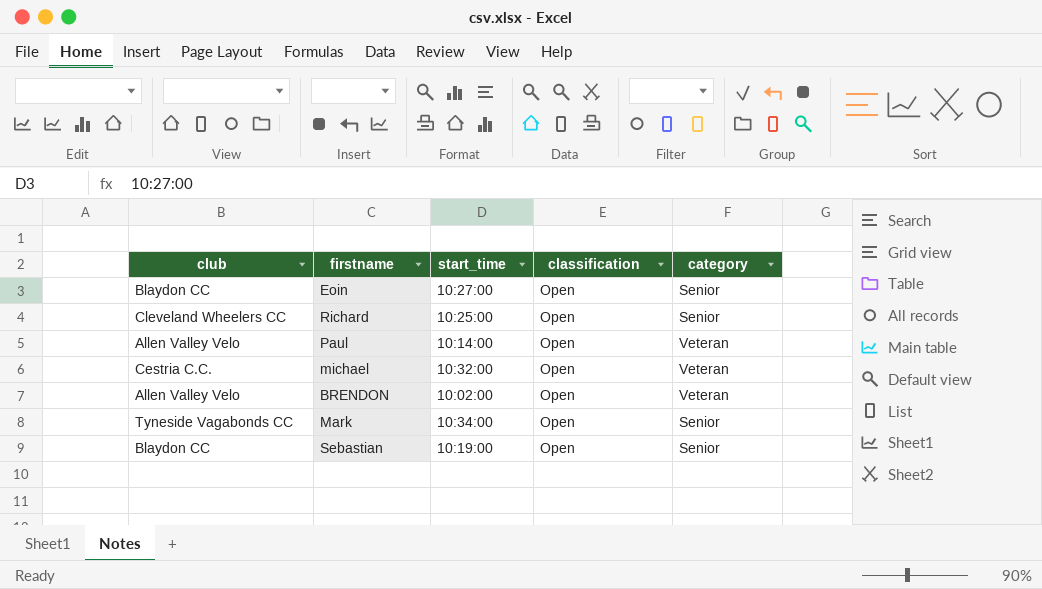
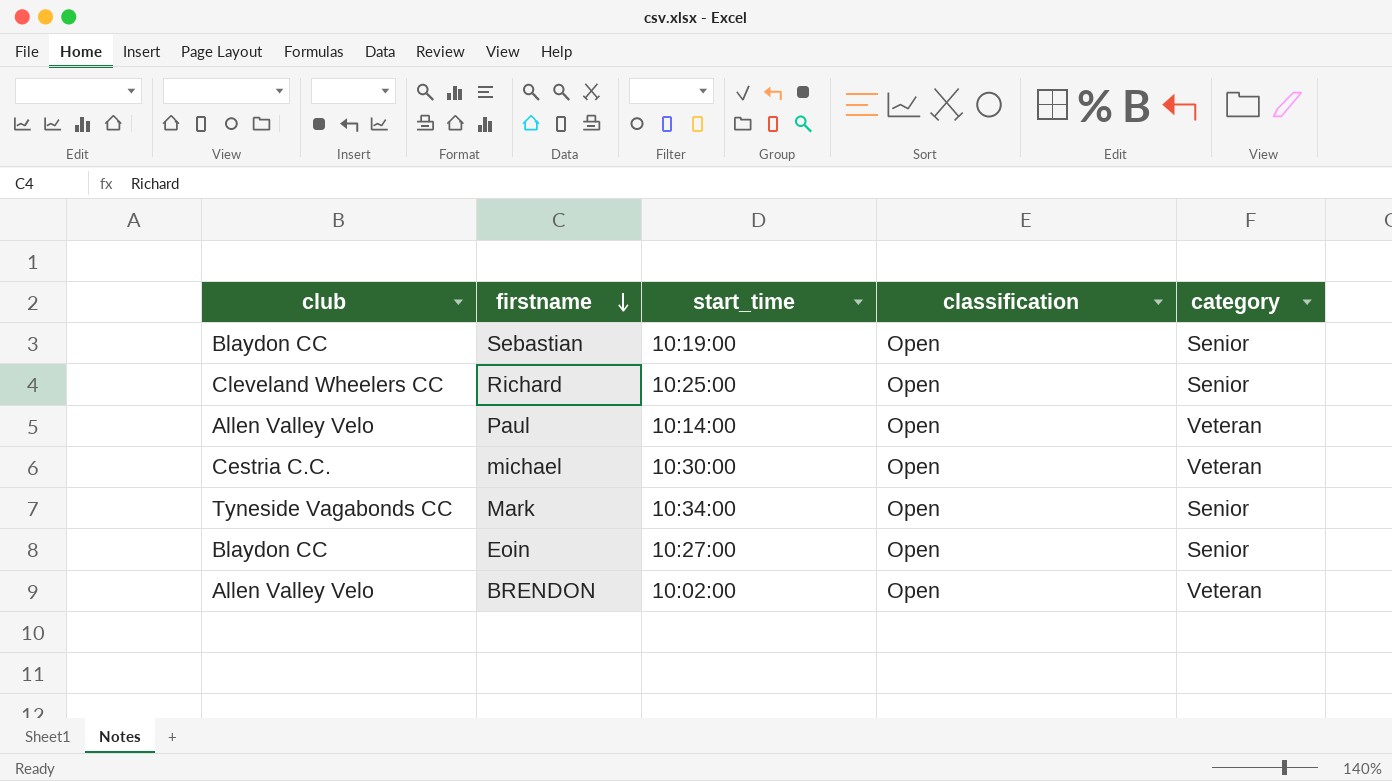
row order: none -> firstname descending
michael | start_time: 10:32:00 -> 10:30:00

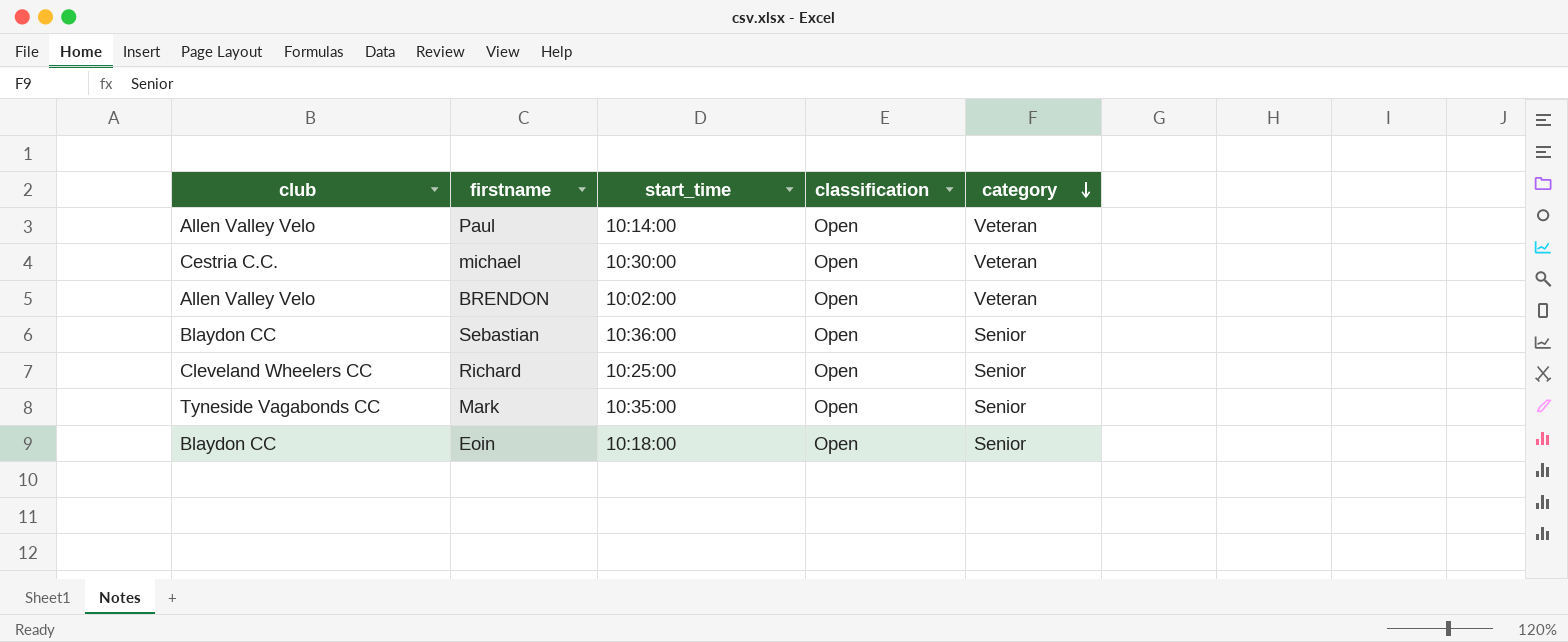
row order: firstname descending -> category descending
Sebastian | start_time: 10:19:00 -> 10:36:00
Mark | start_time: 10:34:00 -> 10:35:00
Eoin | start_time: 10:27:00 -> 10:18:00

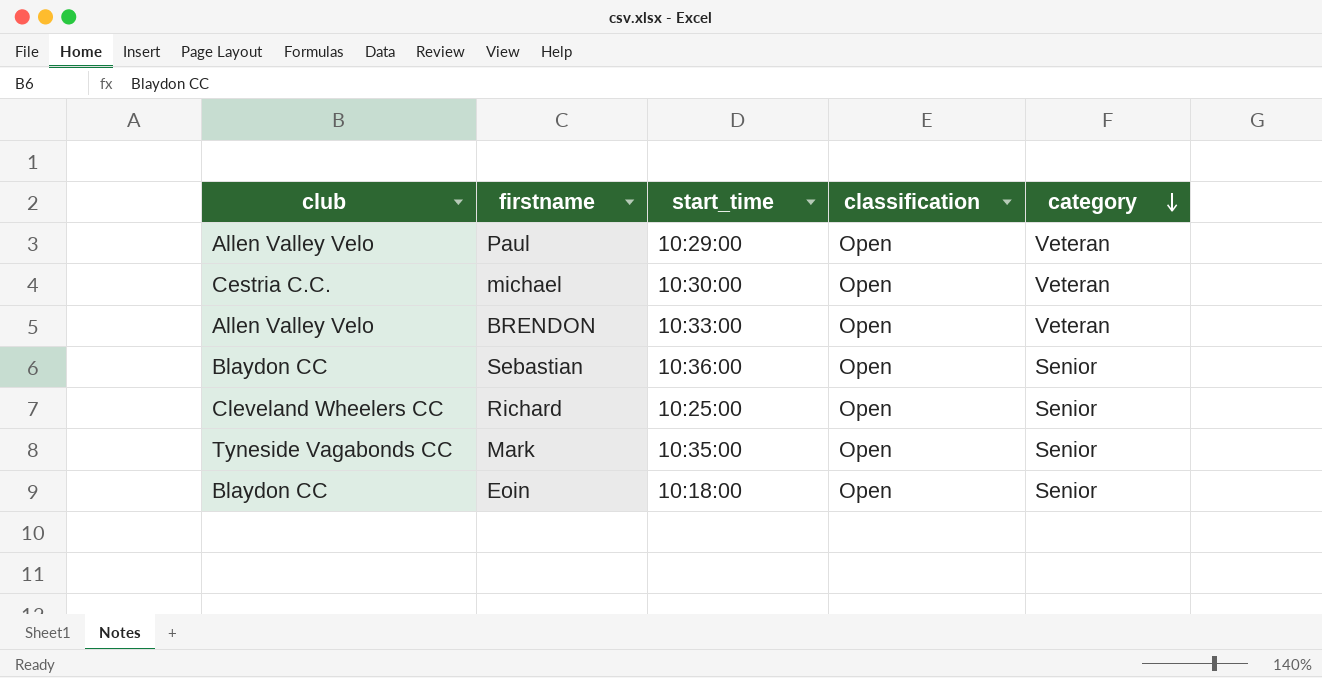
Paul | start_time: 10:14:00 -> 10:29:00
BRENDON | start_time: 10:02:00 -> 10:33:00

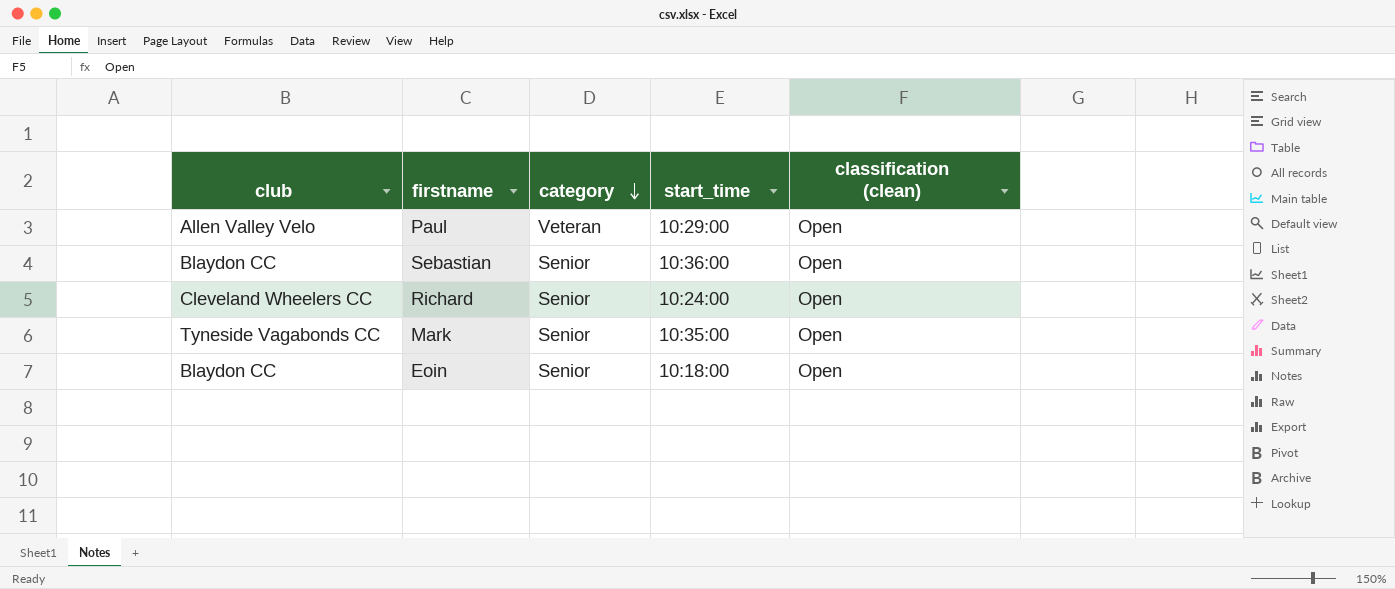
column category | position: 5 -> 3
column name: classification -> classification (clean)
row michael: Cestria C.C. | 10:30:00 | Open | Veteran -> none
row BRENDON: Allen Valley Velo | 10:33:00 | Open | Veteran -> none
Richard | start_time: 10:25:00 -> 10:24:00

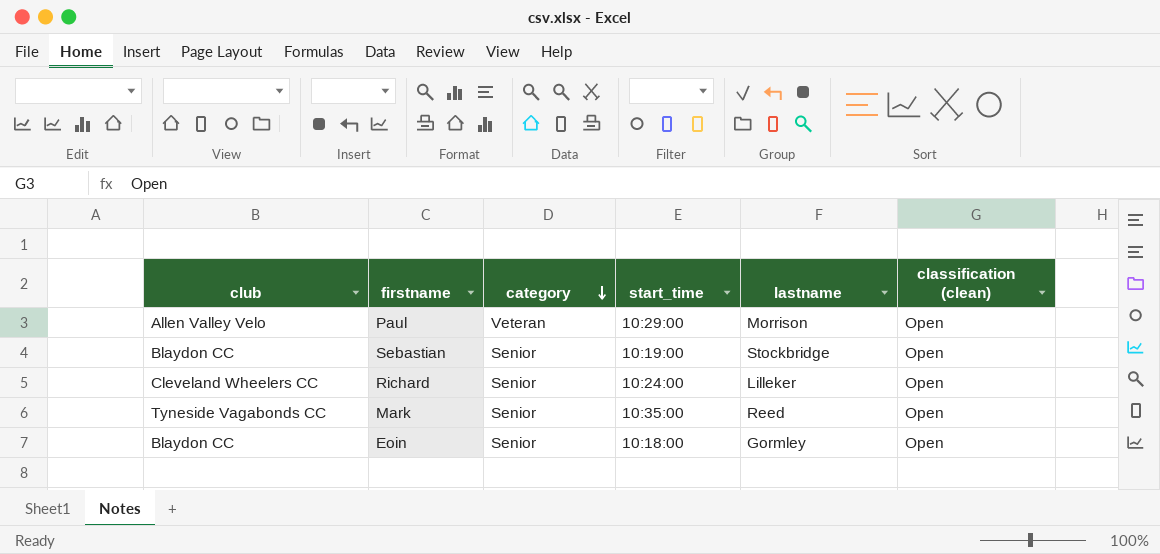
column lastname | position: none -> 5
Sebastian | start_time: 10:36:00 -> 10:19:00

